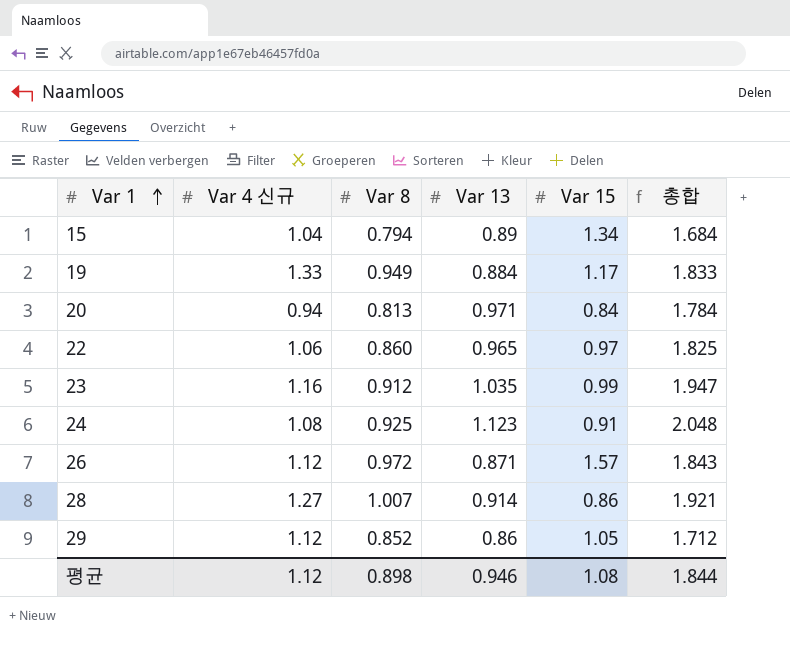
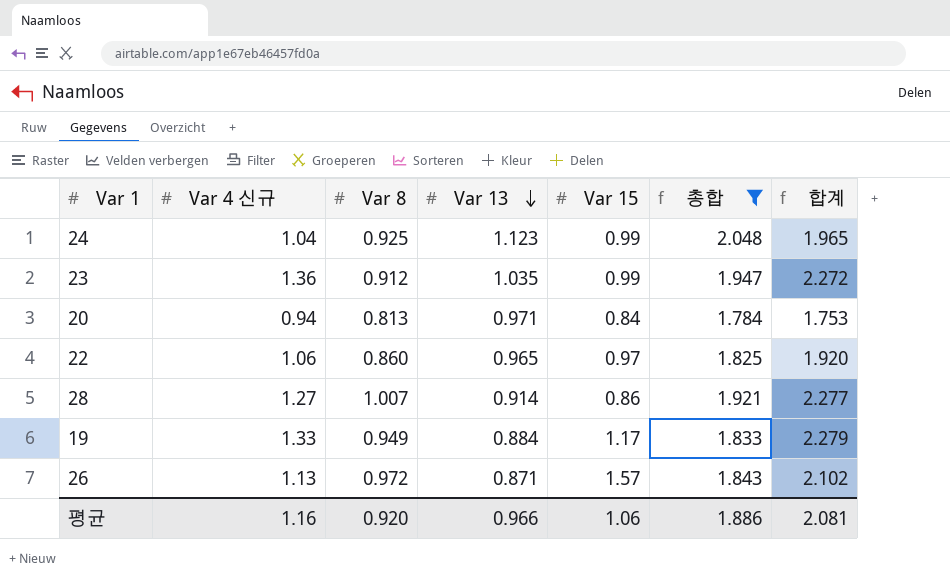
filter: none -> 총합 >= 1.784
row order: Var 1 ascending -> Var 13 descending
column 합계 | formula: none -> [Var 4 신규] + [Var 8]
24 | Var 4 신규: 1.08 -> 1.04
24 | Var 15: 0.91 -> 0.99
23 | Var 4 신규: 1.16 -> 1.36
26 | Var 4 신규: 1.12 -> 1.13
평균 | Var 4 신규: 1.12 -> 1.16
평균 | Var 8: 0.898 -> 0.920
평균 | Var 13: 0.946 -> 0.966
평균 | Var 15: 1.08 -> 1.06
평균 | 총합: 1.844 -> 1.886

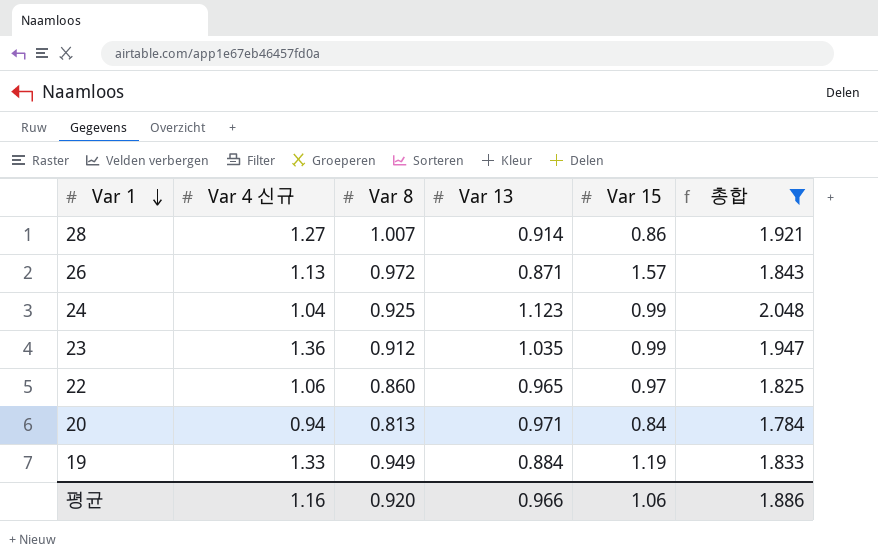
row order: Var 13 descending -> Var 1 descending
column 합계 | formula: [Var 4 신규] + [Var 8] -> none
19 | Var 15: 1.17 -> 1.19

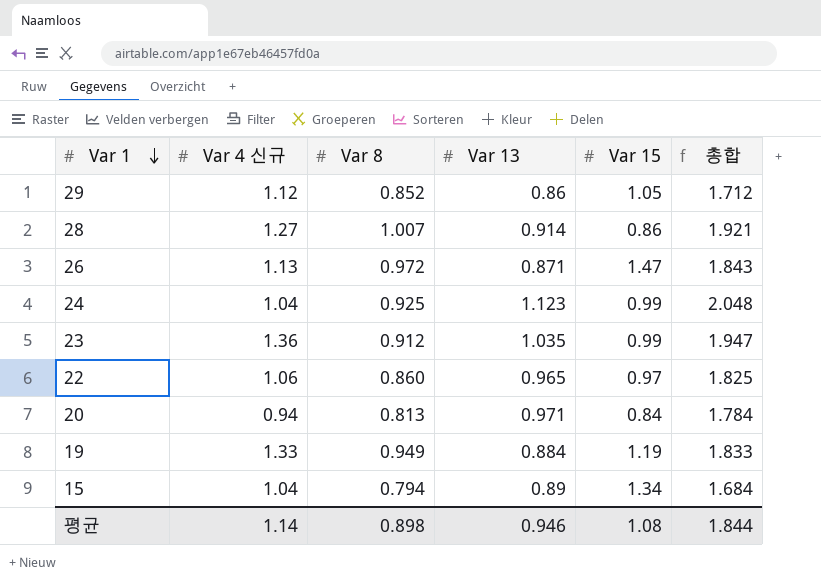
filter: 총합 >= 1.784 -> none
26 | Var 15: 1.57 -> 1.47
평균 | Var 4 신규: 1.16 -> 1.14
평균 | Var 8: 0.920 -> 0.898
평균 | Var 13: 0.966 -> 0.946
평균 | Var 15: 1.06 -> 1.08
평균 | 총합: 1.886 -> 1.844

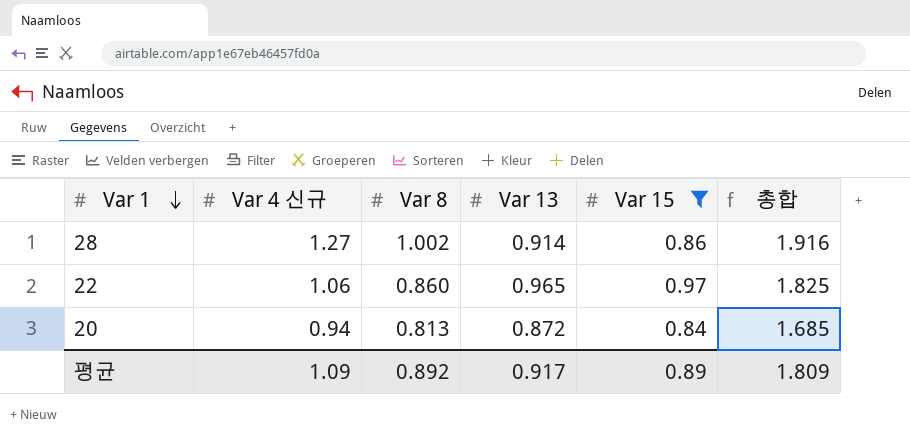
filter: none -> Var 15 <= 0.97
28 | Var 8: 1.007 -> 1.002
28 | 총합: 1.921 -> 1.916
20 | Var 13: 0.971 -> 0.872
20 | 총합: 1.784 -> 1.685
평균 | Var 4 신규: 1.14 -> 1.09
평균 | Var 8: 0.898 -> 0.892
평균 | Var 13: 0.946 -> 0.917
평균 | Var 15: 1.08 -> 0.89
평균 | 총합: 1.844 -> 1.809

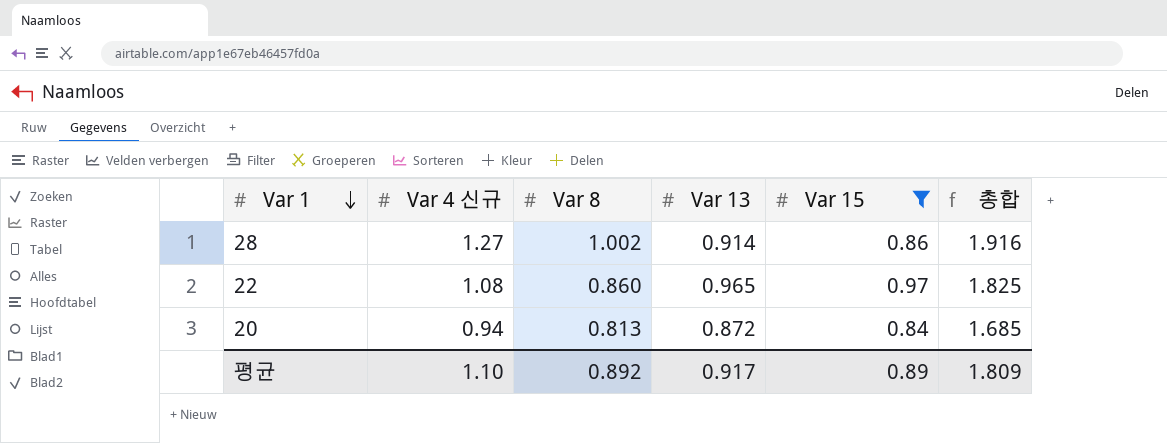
22 | Var 4 신규: 1.06 -> 1.08
평균 | Var 4 신규: 1.09 -> 1.10

